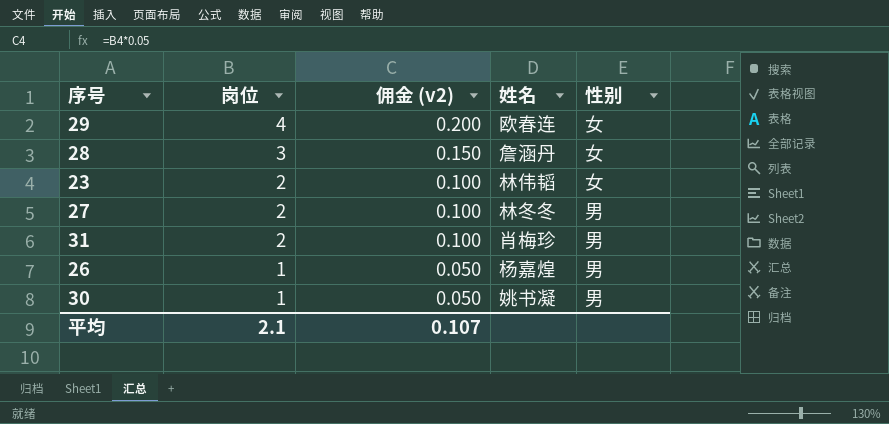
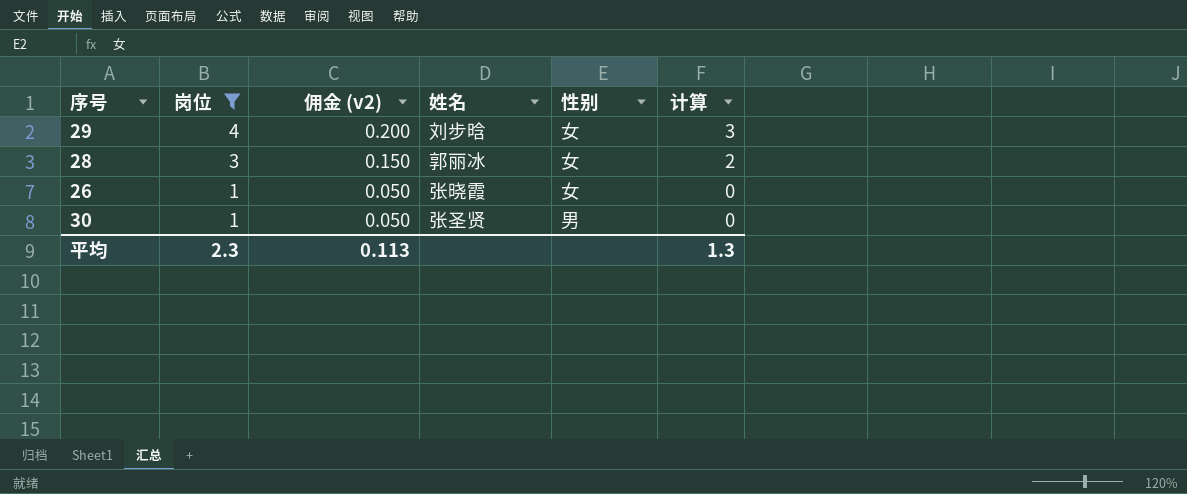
filter: none -> 岗位 != 2
column 计算 | formula: none -> [岗位] - 1
29 | 姓名: 欧春连 -> 刘步晗
28 | 姓名: 詹涵丹 -> 郭丽冰
26 | 姓名: 杨嘉煌 -> 张晓霞
26 | 性别: 男 -> 女
30 | 姓名: 姚书凝 -> 张圣贤
平均 | 岗位: 2.1 -> 2.3
平均 | 佣金 (v2): 0.107 -> 0.113

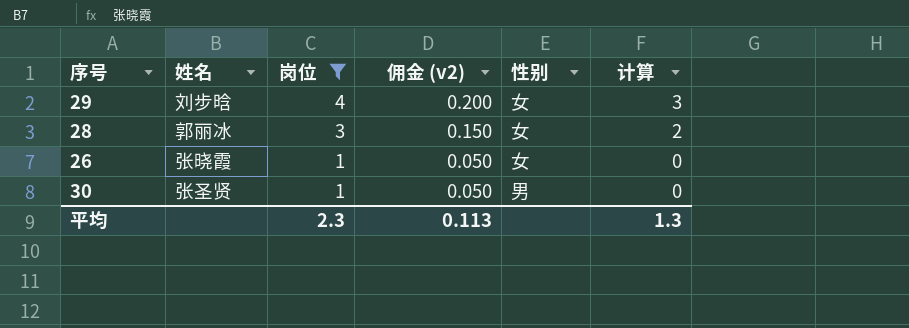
column 姓名 | position: 4 -> 2

